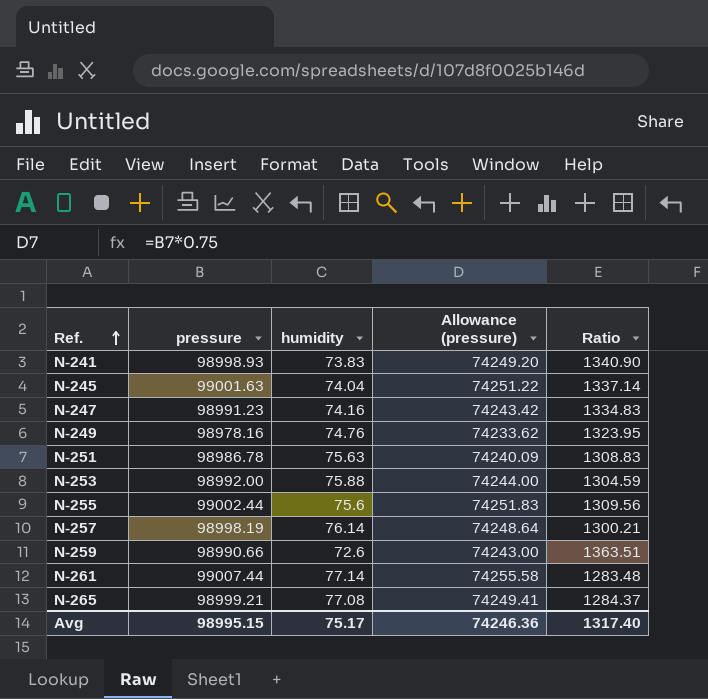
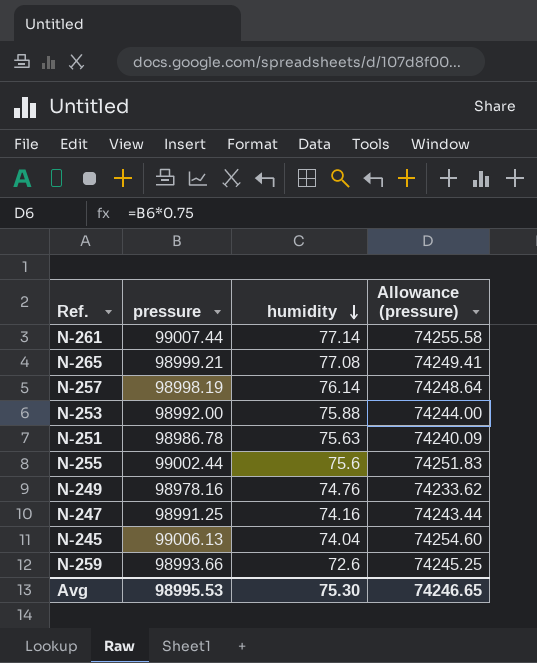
row order: Ref. ascending -> humidity descending
column Ratio | formula: [pressure] / [humidity] -> none
row N-241: 98998.93 | 73.83 | 74249.20 | 1340.90 -> none
N-247 | pressure: 98991.23 -> 98991.25
N-247 | Allowance (pressure): 74243.42 -> 74243.44
N-245 | pressure: 99001.63 -> 99006.13
N-245 | Allowance (pressure): 74251.22 -> 74254.60
N-259 | pressure: 98990.66 -> 98993.66
N-259 | Allowance (pressure): 74243.00 -> 74245.25
Avg | pressure: 98995.15 -> 98995.53
Avg | humidity: 75.17 -> 75.30
Avg | Allowance (pressure): 74246.36 -> 74246.65

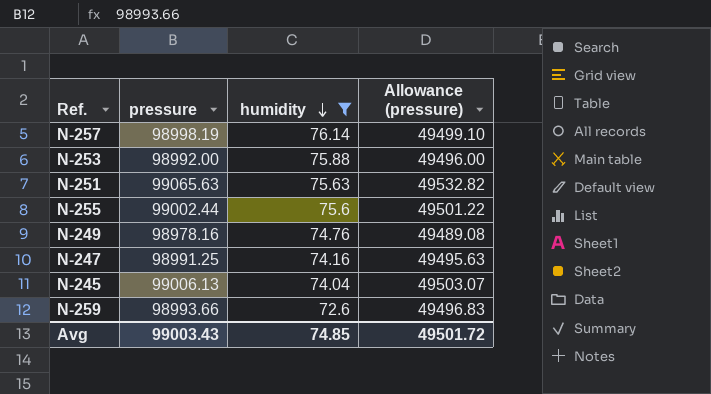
filter: none -> humidity <= 76.14
column Allowance (pressure) | formula: [pressure] * 0.75 -> [pressure] * 0.5
N-251 | pressure: 98986.78 -> 99065.63
Avg | pressure: 98995.53 -> 99003.43
Avg | humidity: 75.30 -> 74.85
Avg | Allowance (pressure): 74246.65 -> 49501.72

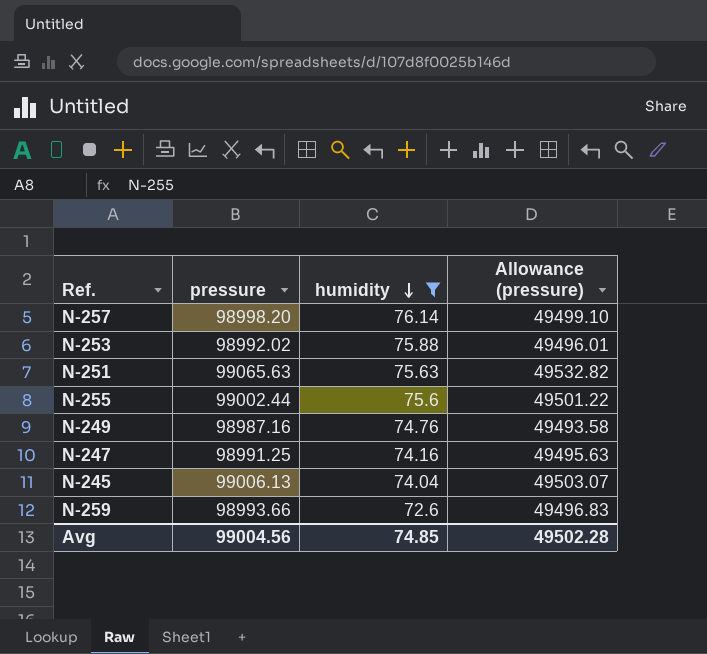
N-257 | pressure: 98998.19 -> 98998.20
N-253 | pressure: 98992.00 -> 98992.02
N-253 | Allowance (pressure): 49496.00 -> 49496.01
N-249 | pressure: 98978.16 -> 98987.16
N-249 | Allowance (pressure): 49489.08 -> 49493.58
Avg | pressure: 99003.43 -> 99004.56
Avg | Allowance (pressure): 49501.72 -> 49502.28

